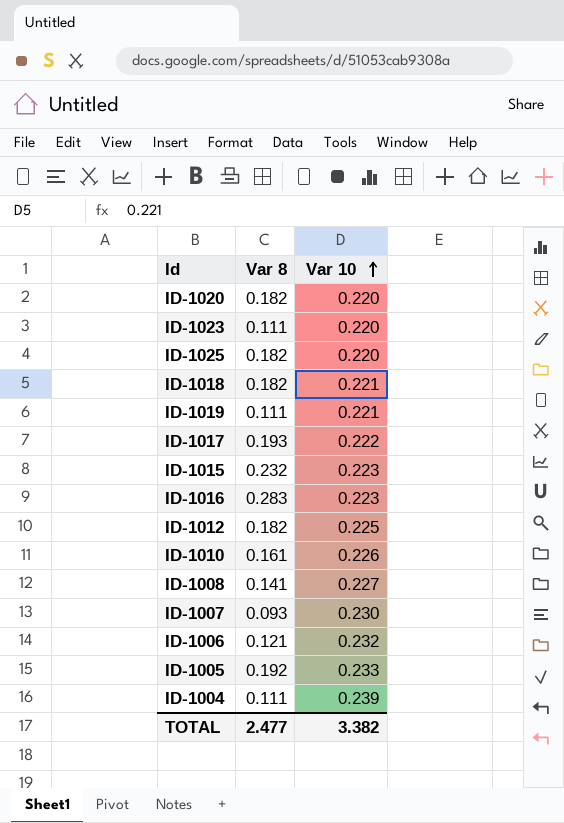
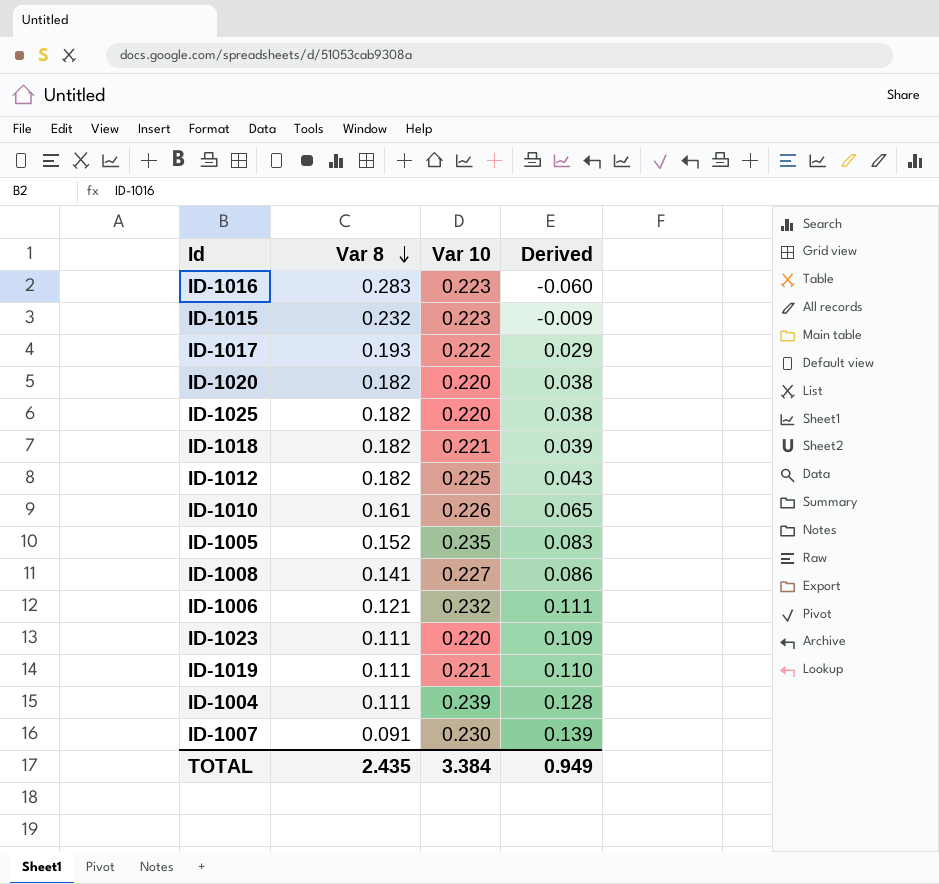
row order: Var 10 ascending -> Var 8 descending
column Derived | formula: none -> [Var 10] - [Var 8]
ID-1005 | Var 8: 0.192 -> 0.152
ID-1005 | Var 10: 0.233 -> 0.235
ID-1007 | Var 8: 0.093 -> 0.091
TOTAL | Var 8: 2.477 -> 2.435
TOTAL | Var 10: 3.382 -> 3.384

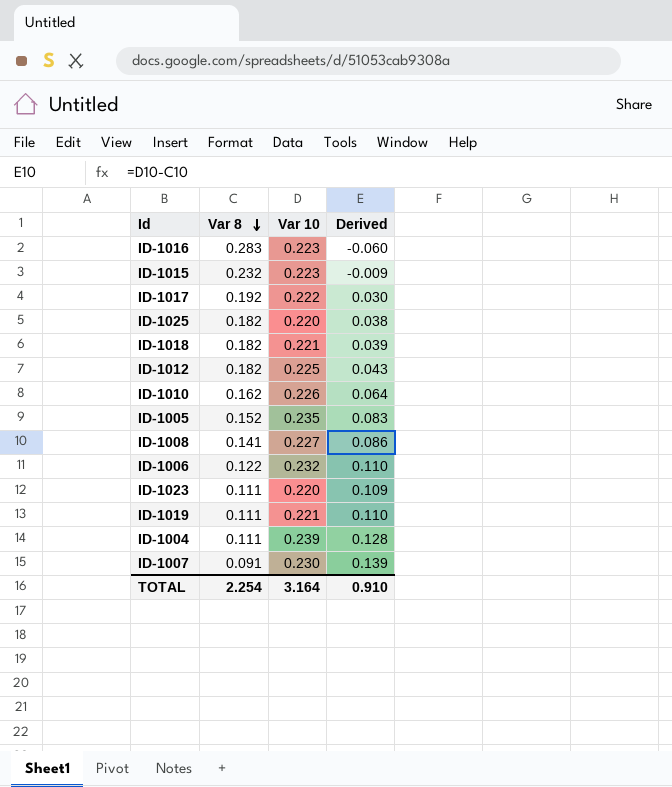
row ID-1020: 0.182 | 0.220 | 0.038 -> none
ID-1017 | Var 8: 0.193 -> 0.192
ID-1017 | Derived: 0.029 -> 0.030
ID-1010 | Var 8: 0.161 -> 0.162
ID-1010 | Derived: 0.065 -> 0.064
ID-1006 | Var 8: 0.121 -> 0.122
ID-1006 | Derived: 0.111 -> 0.110
TOTAL | Var 8: 2.435 -> 2.254
TOTAL | Var 10: 3.384 -> 3.164
TOTAL | Derived: 0.949 -> 0.910

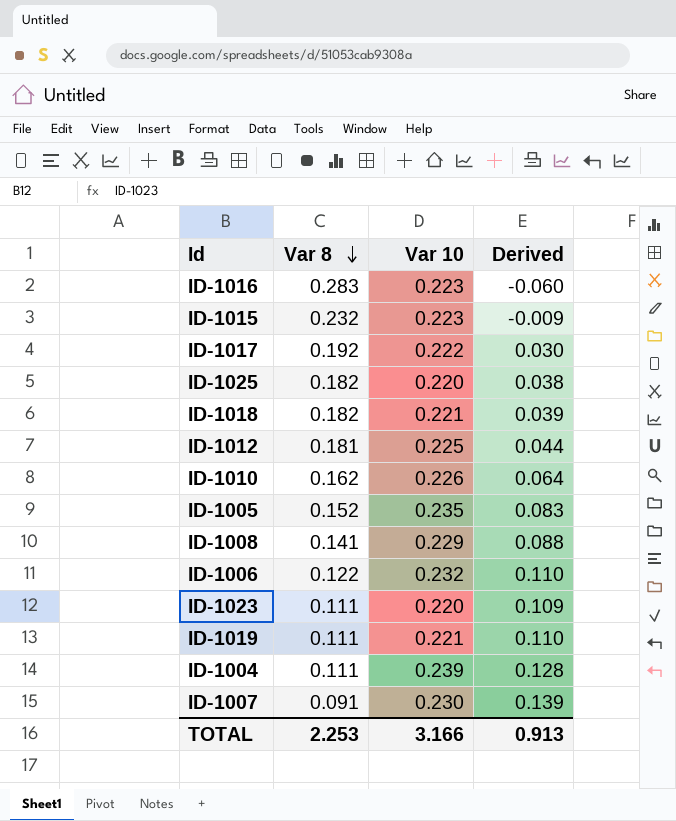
ID-1012 | Var 8: 0.182 -> 0.181
ID-1012 | Derived: 0.043 -> 0.044
ID-1008 | Var 10: 0.227 -> 0.229
ID-1008 | Derived: 0.086 -> 0.088
TOTAL | Var 8: 2.254 -> 2.253
TOTAL | Var 10: 3.164 -> 3.166
TOTAL | Derived: 0.910 -> 0.913

